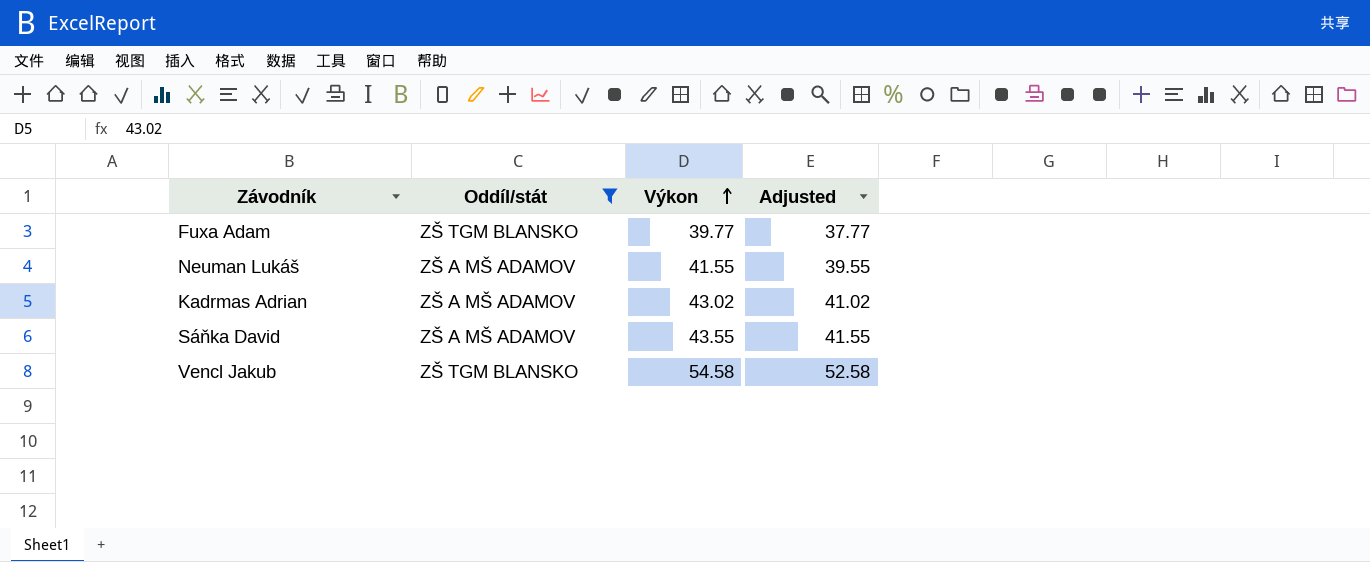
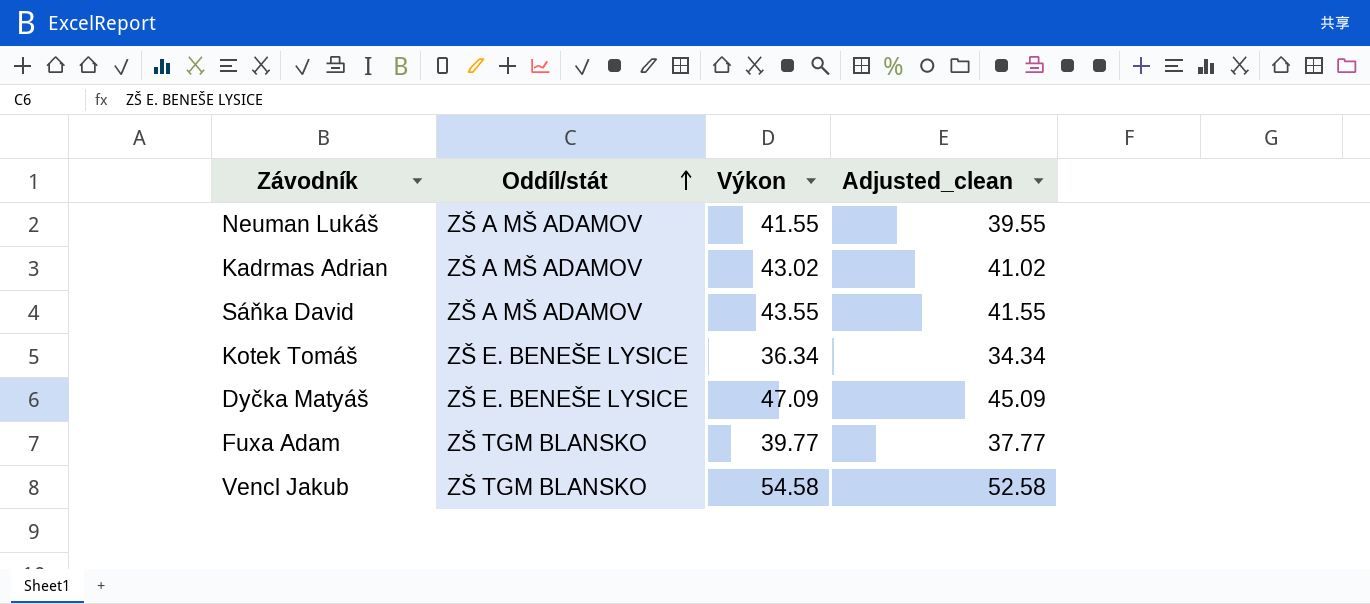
filter: Oddíl/stát != ZŠ E. BENEŠE LYSICE -> none
row order: Výkon ascending -> Oddíl/stát ascending
column name: Adjusted -> Adjusted_clean

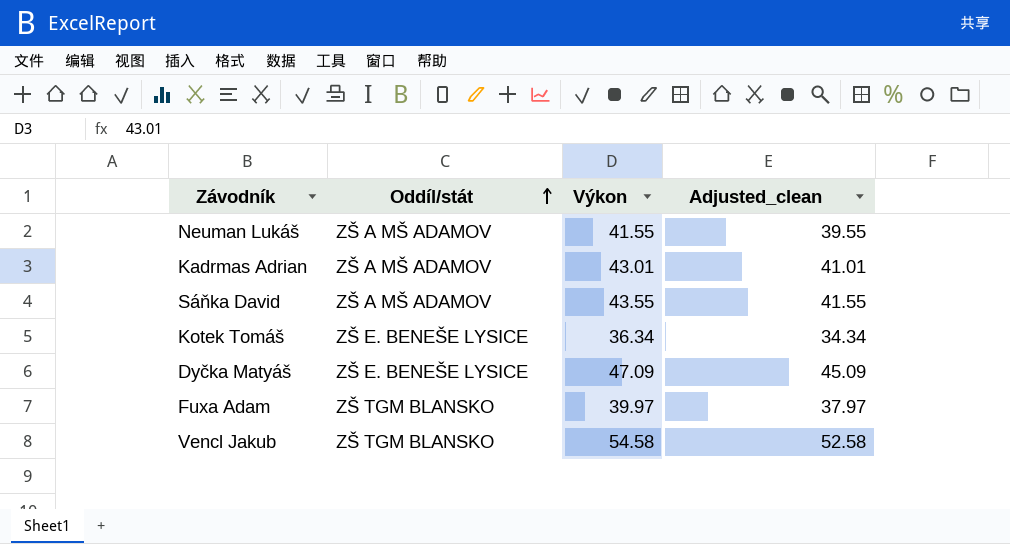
Kadrmas Adrian | Výkon: 43.02 -> 43.01
Kadrmas Adrian | Adjusted_clean: 41.02 -> 41.01
Fuxa Adam | Výkon: 39.77 -> 39.97
Fuxa Adam | Adjusted_clean: 37.77 -> 37.97

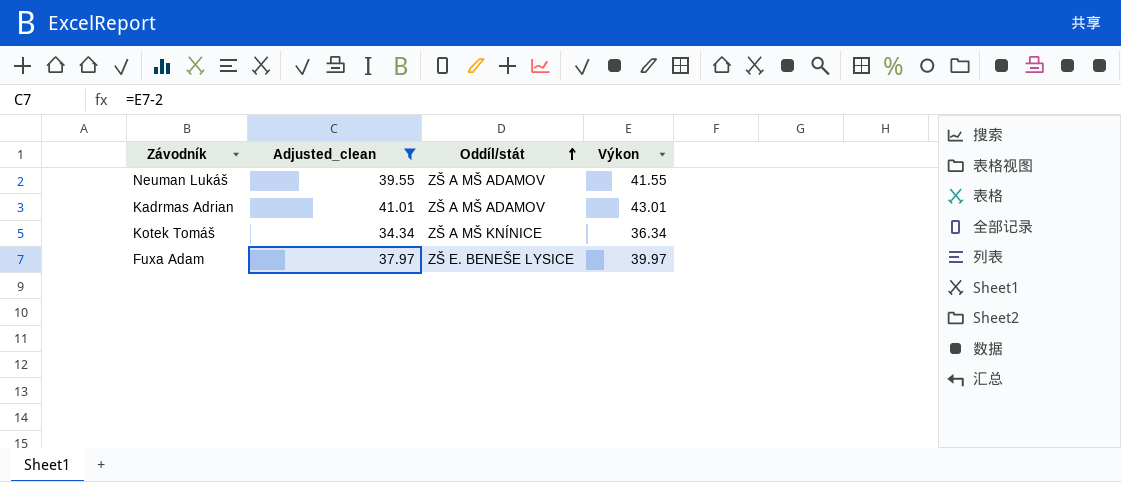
filter: none -> Adjusted_clean <= 41.01
column Adjusted_clean | position: 4 -> 2
Kotek Tomáš | Oddíl/stát: ZŠ E. BENEŠE LYSICE -> ZŠ A MŠ KNÍNICE
Fuxa Adam | Oddíl/stát: ZŠ TGM BLANSKO -> ZŠ E. BENEŠE LYSICE

